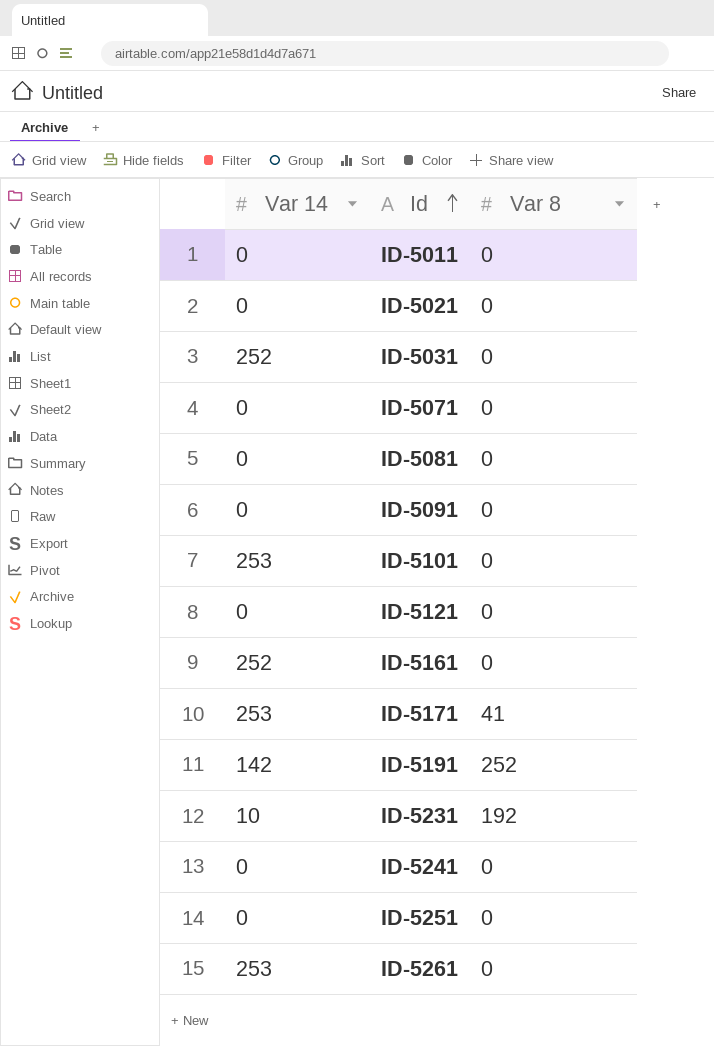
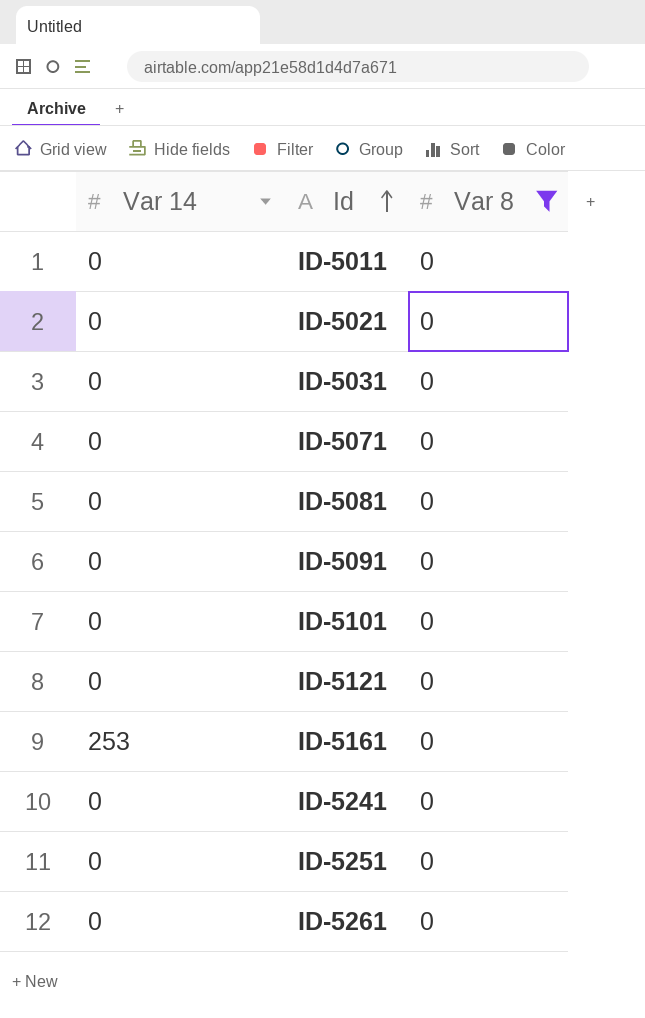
filter: none -> Var 8 = 0
ID-5031 | Var 14: 252 -> 0
ID-5101 | Var 14: 253 -> 0
ID-5161 | Var 14: 252 -> 253
ID-5261 | Var 14: 253 -> 0

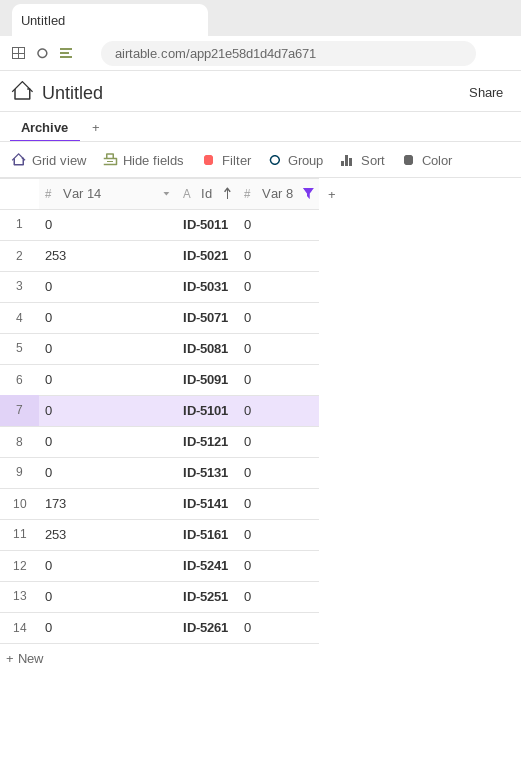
ID-5021 | Var 14: 0 -> 253
row ID-5131: none -> 0 | 0
row ID-5141: none -> 173 | 0

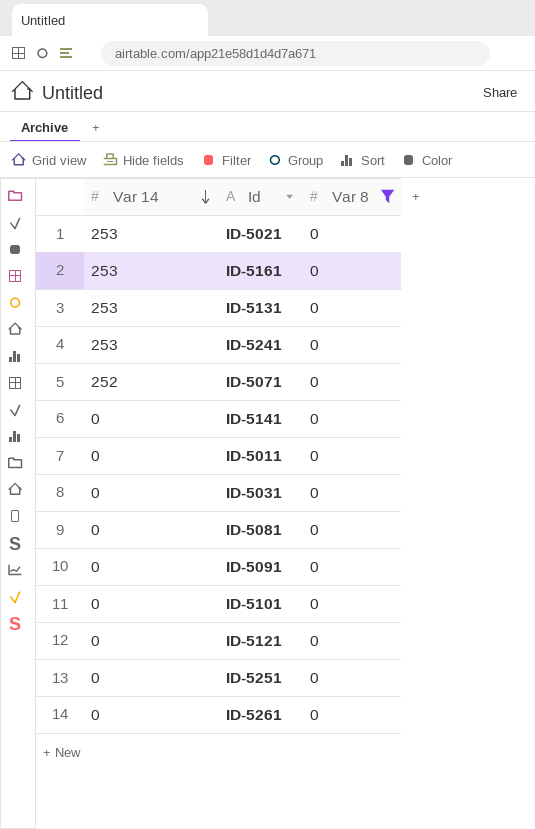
row order: Id ascending -> Var 14 descending
ID-5131 | Var 14: 0 -> 253
ID-5241 | Var 14: 0 -> 253
ID-5071 | Var 14: 0 -> 252
ID-5141 | Var 14: 173 -> 0

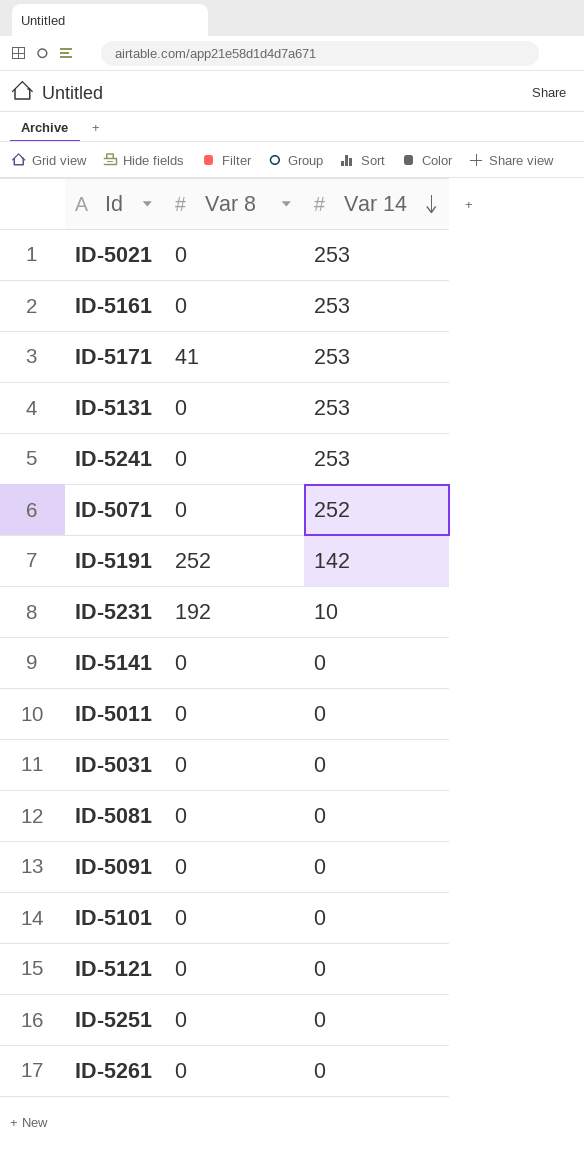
filter: Var 8 = 0 -> none
column Var 14 | position: 1 -> 3

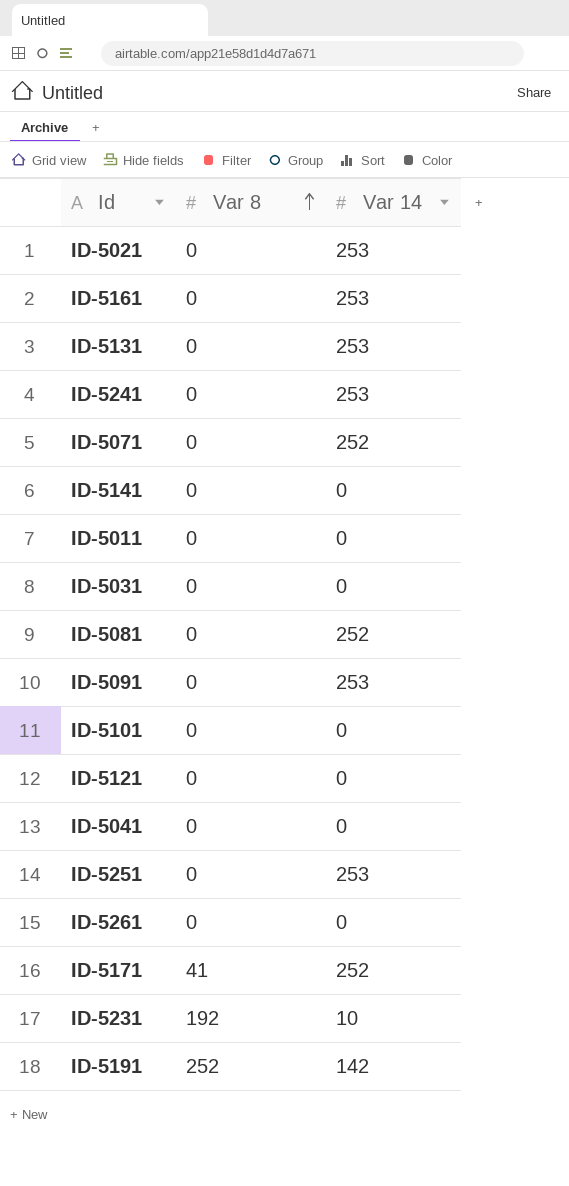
row order: Var 14 descending -> Var 8 ascending
ID-5081 | Var 14: 0 -> 252
ID-5091 | Var 14: 0 -> 253
row ID-5041: none -> 0 | 0
ID-5251 | Var 14: 0 -> 253
ID-5171 | Var 14: 253 -> 252

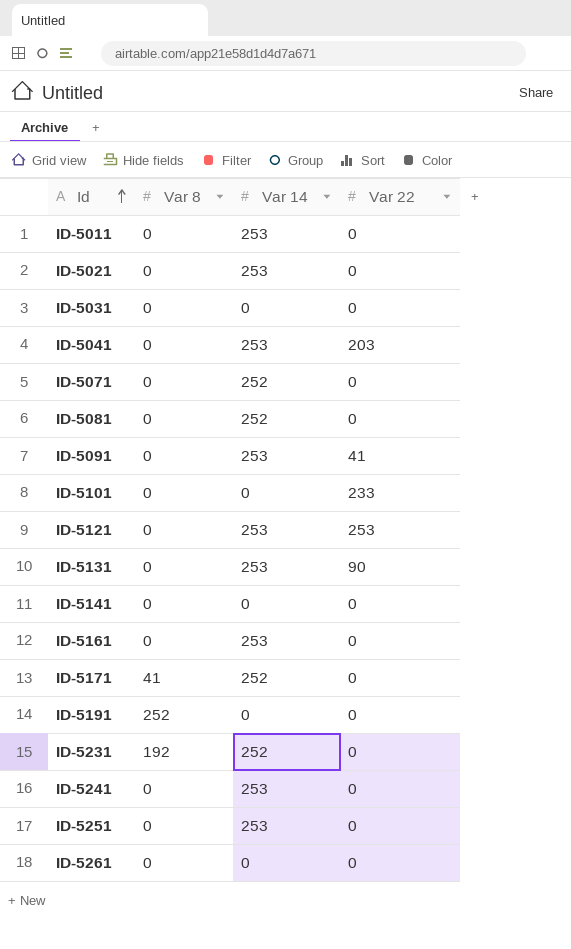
row order: Var 8 ascending -> Id ascending
column Var 22 | position: none -> 4
ID-5011 | Var 14: 0 -> 253
ID-5041 | Var 14: 0 -> 253
ID-5121 | Var 14: 0 -> 253
ID-5191 | Var 14: 142 -> 0
ID-5231 | Var 14: 10 -> 252

